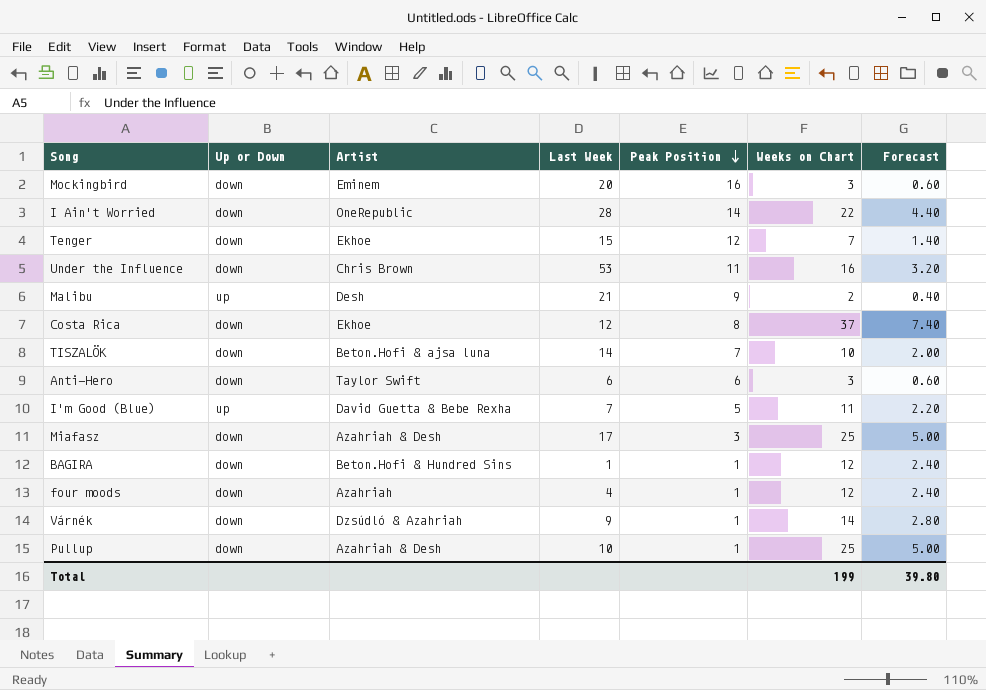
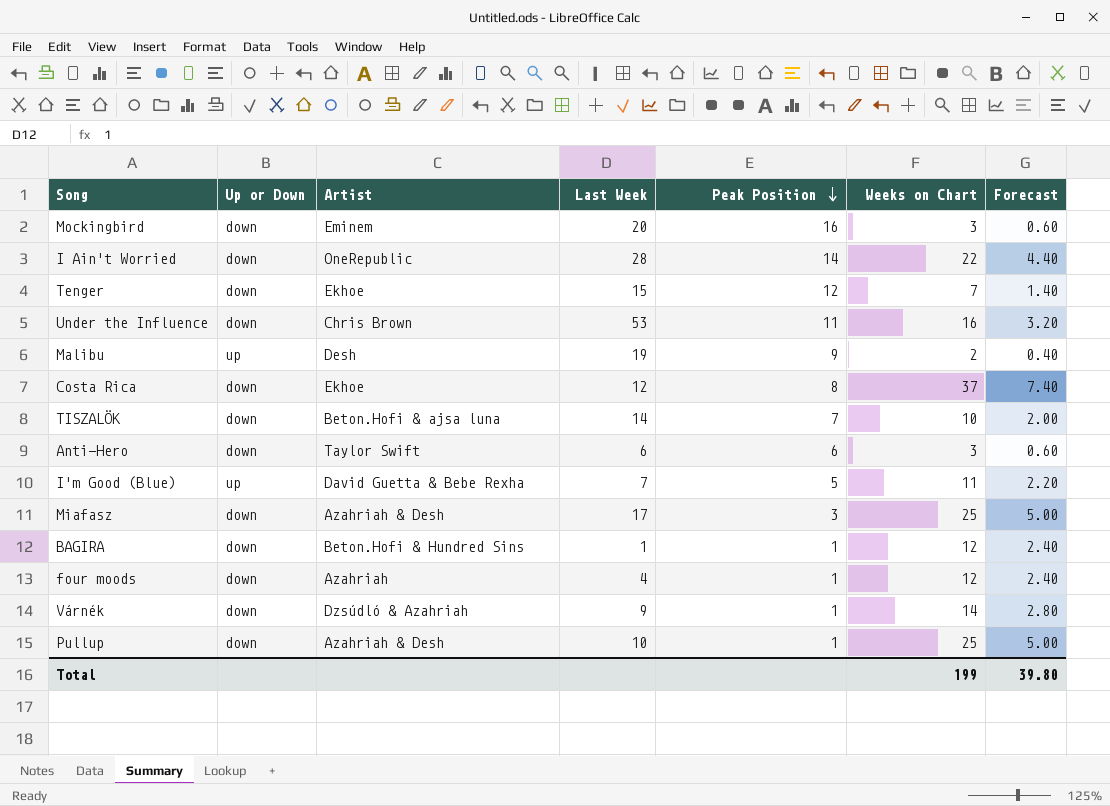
Malibu | Last Week: 21 -> 19

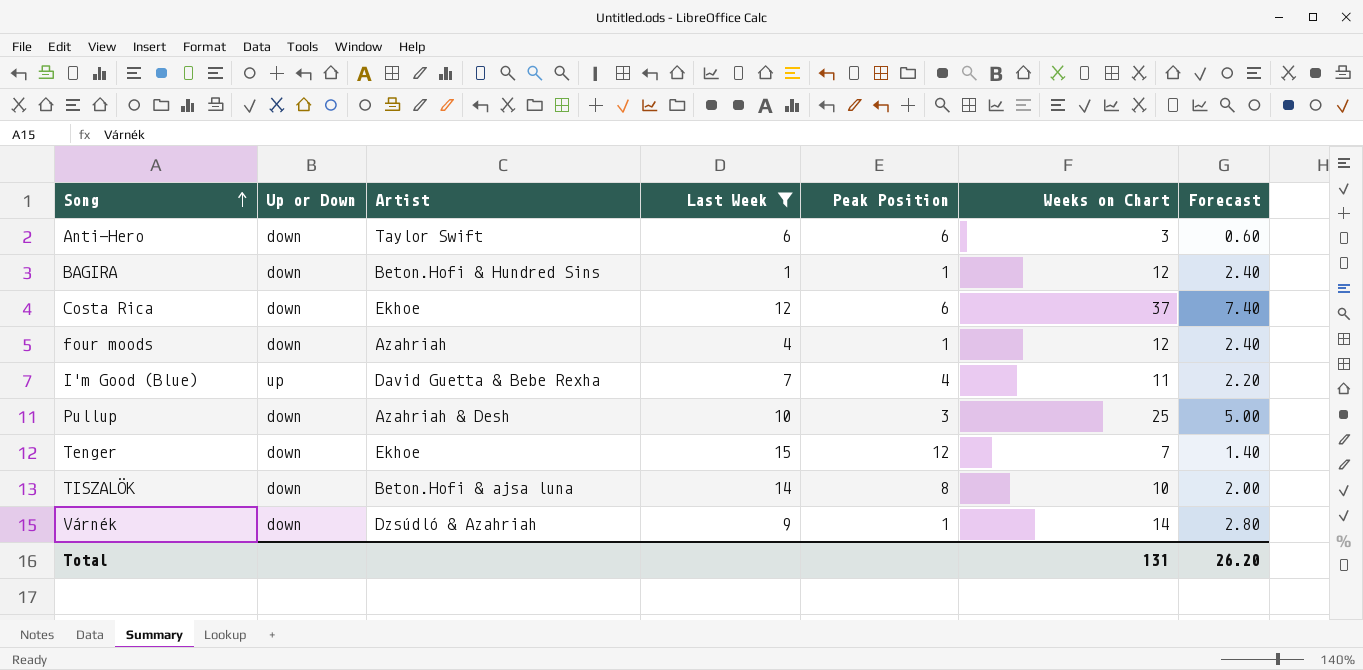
filter: none -> Last Week <= 15
row order: Peak Position descending -> Song ascending
Costa Rica | Peak Position: 8 -> 6
I'm Good (Blue) | Peak Position: 5 -> 4
Pullup | Peak Position: 1 -> 3
TISZALÖK | Peak Position: 7 -> 8
Total | Weeks on Chart: 199 -> 131
Total | Forecast: 39.80 -> 26.20

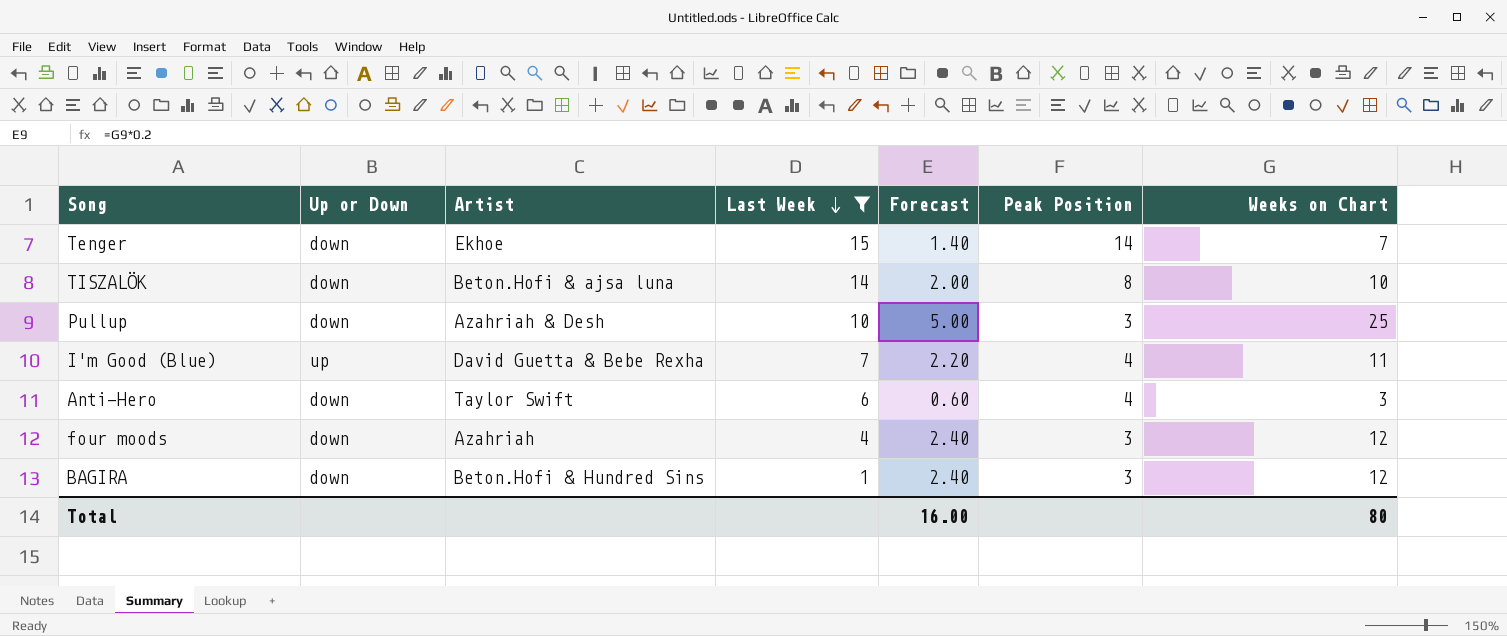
row order: Song ascending -> Last Week descending
column Forecast | position: 7 -> 5
row Costa Rica: down | Ekhoe | 12 | 6 | 37 | 7.40 -> none
row Várnék: down | Dzsúdló & Azahriah | 9 | 1 | 14 | 2.80 -> none
Tenger | Peak Position: 12 -> 14
Anti-Hero | Peak Position: 6 -> 4
four moods | Peak Position: 1 -> 3
BAGIRA | Peak Position: 1 -> 3
Total | Forecast: 26.20 -> 16.00
Total | Weeks on Chart: 131 -> 80

